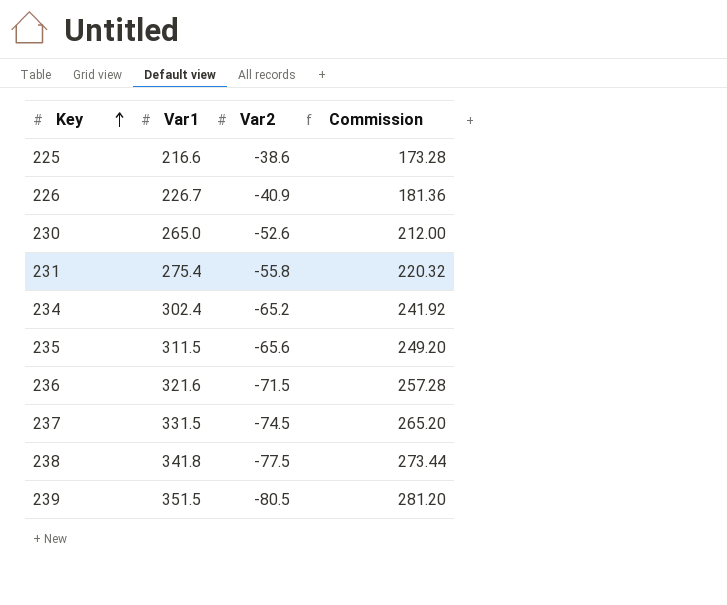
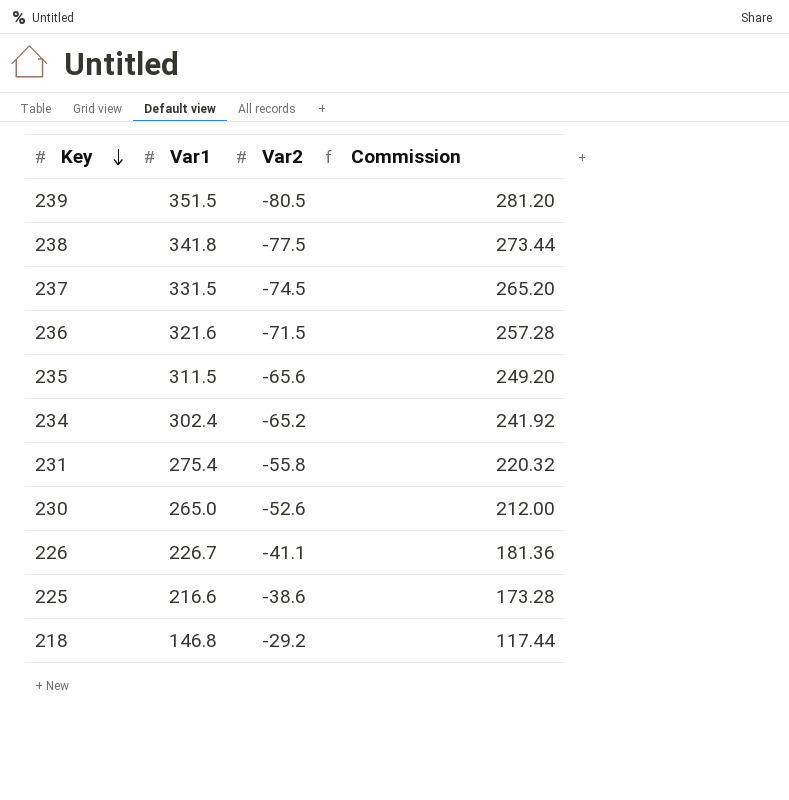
row order: Key ascending -> Key descending
226 | Var2: -40.9 -> -41.1
row 218: none -> 146.8 | -29.2 | 117.44

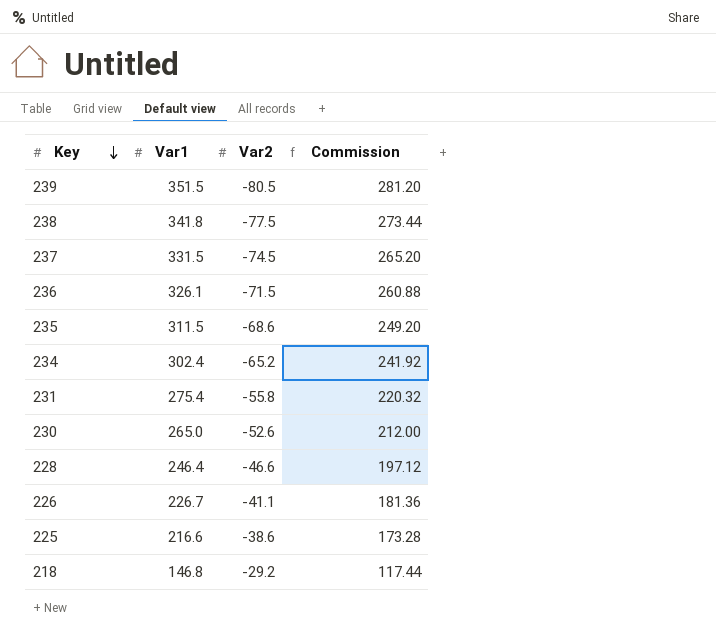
236 | Var1: 321.6 -> 326.1
236 | Commission: 257.28 -> 260.88
235 | Var2: -65.6 -> -68.6
row 228: none -> 246.4 | -46.6 | 197.12

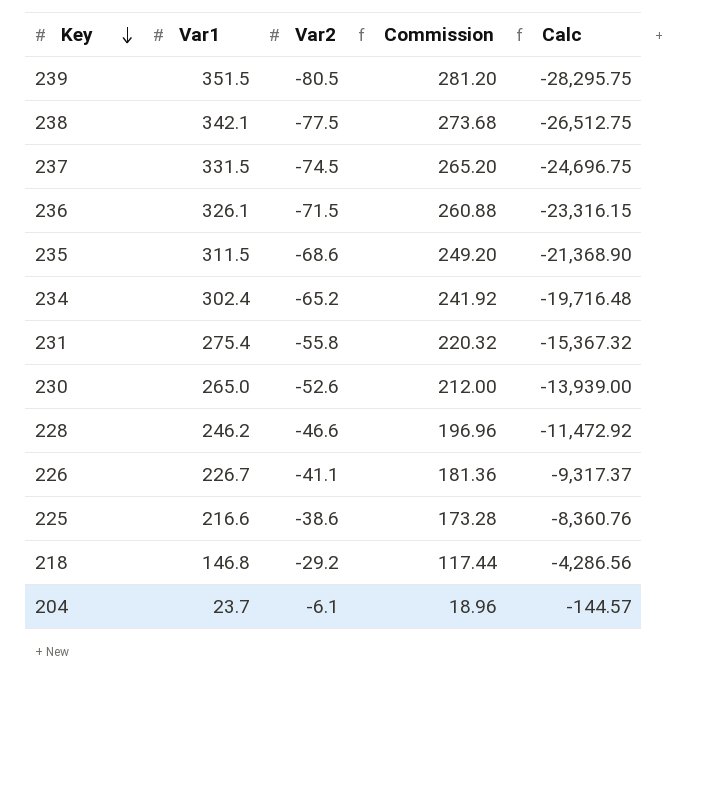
column Calc | formula: none -> [Var1] * [Var2]
238 | Var1: 341.8 -> 342.1
238 | Commission: 273.44 -> 273.68
228 | Var1: 246.4 -> 246.2
228 | Commission: 197.12 -> 196.96
row 204: none -> 23.7 | -6.1 | 18.96 | -144.57

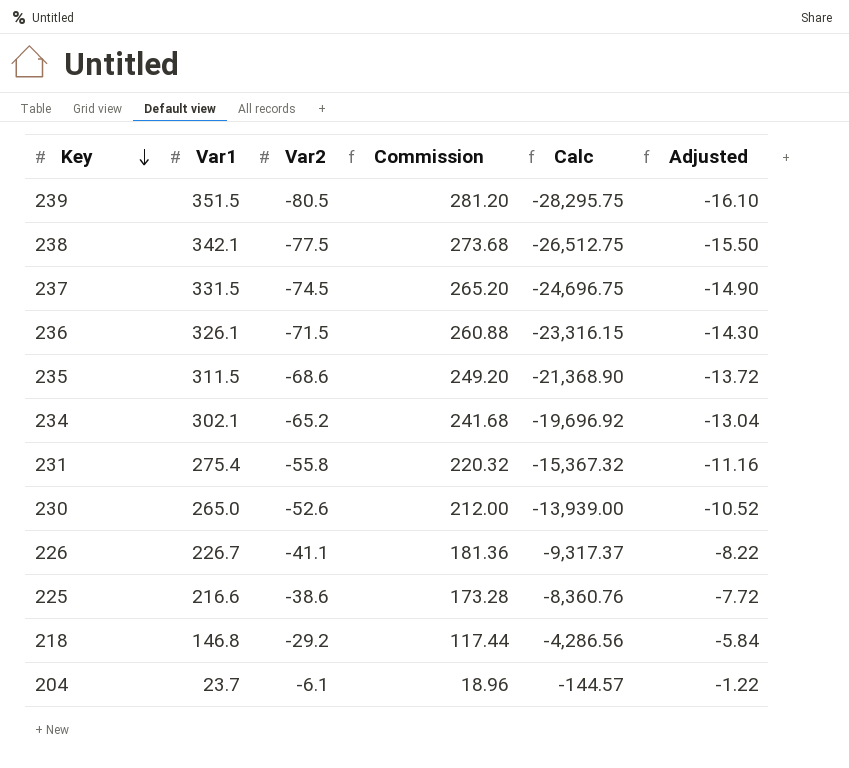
column Adjusted | formula: none -> [Var2] * 0.2
row 228: 246.2 | -46.6 | 196.96 | -11,472.92 -> none
234 | Var1: 302.4 -> 302.1
234 | Commission: 241.92 -> 241.68
234 | Calc: -19,716.48 -> -19,696.92

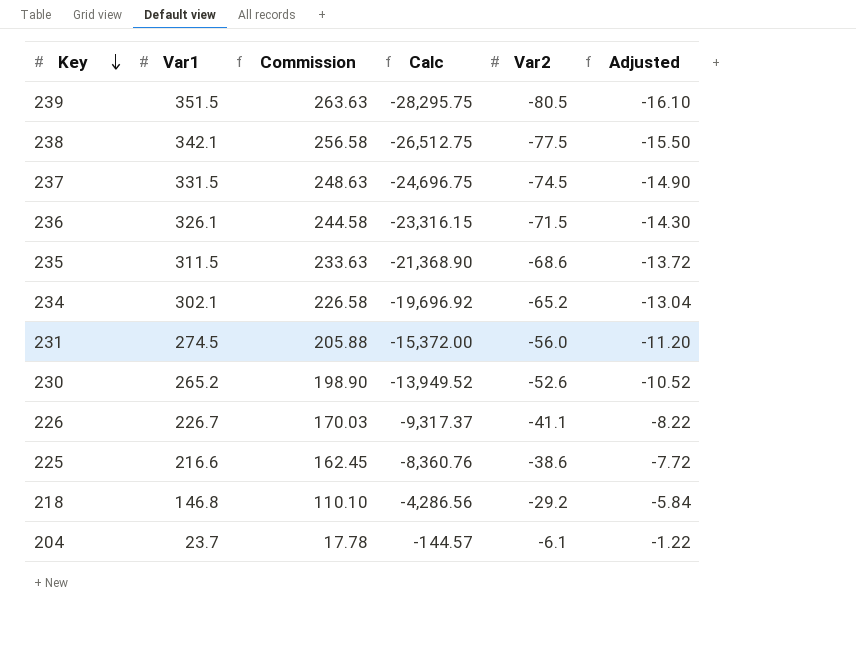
column Commission | formula: [Var1] * 0.8 -> [Var1] * 0.75
column Var2 | position: 3 -> 5
231 | Var1: 275.4 -> 274.5
231 | Calc: -15,367.32 -> -15,372.00
231 | Var2: -55.8 -> -56.0
231 | Adjusted: -11.16 -> -11.20
230 | Var1: 265.0 -> 265.2
230 | Calc: -13,939.00 -> -13,949.52

